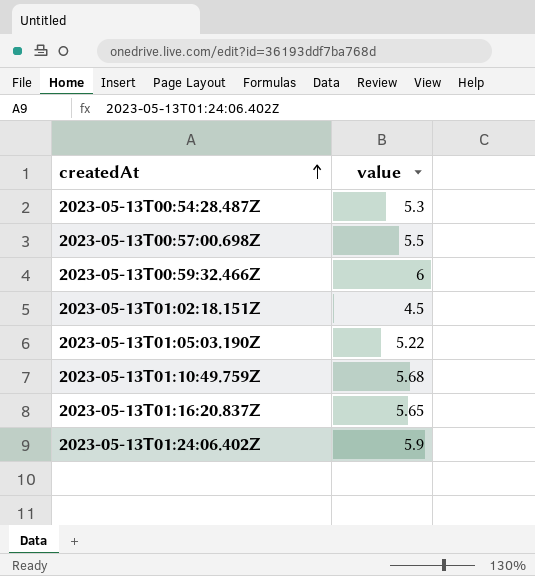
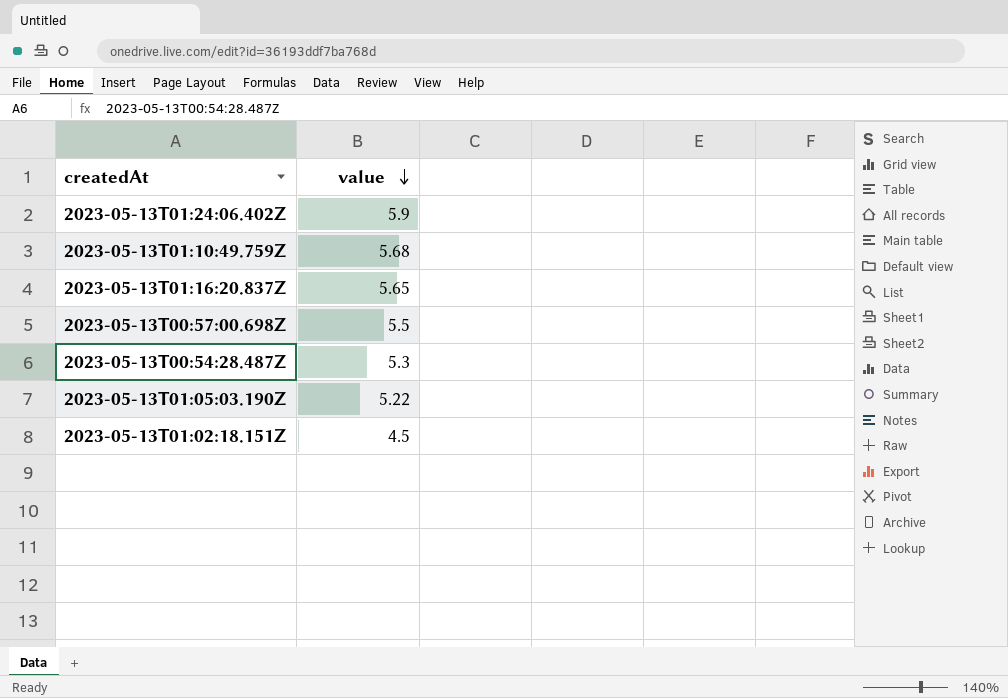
row order: createdAt ascending -> value descending
row 2023-05-13T00:59:32.466Z: 6 -> none

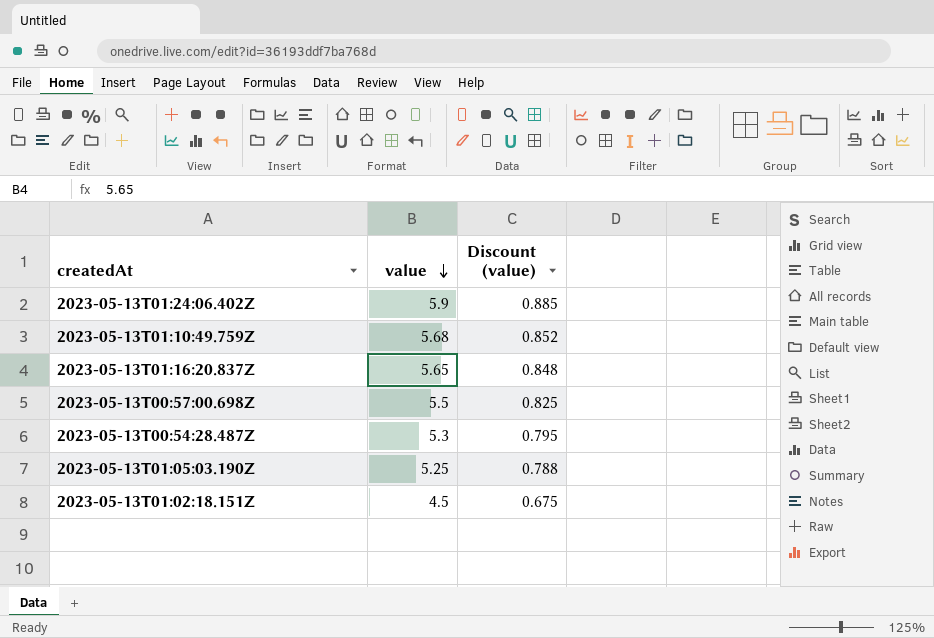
column Discount (value) | formula: none -> [value] * 0.15
2023-05-13T01:05:03.190Z | value: 5.22 -> 5.25

